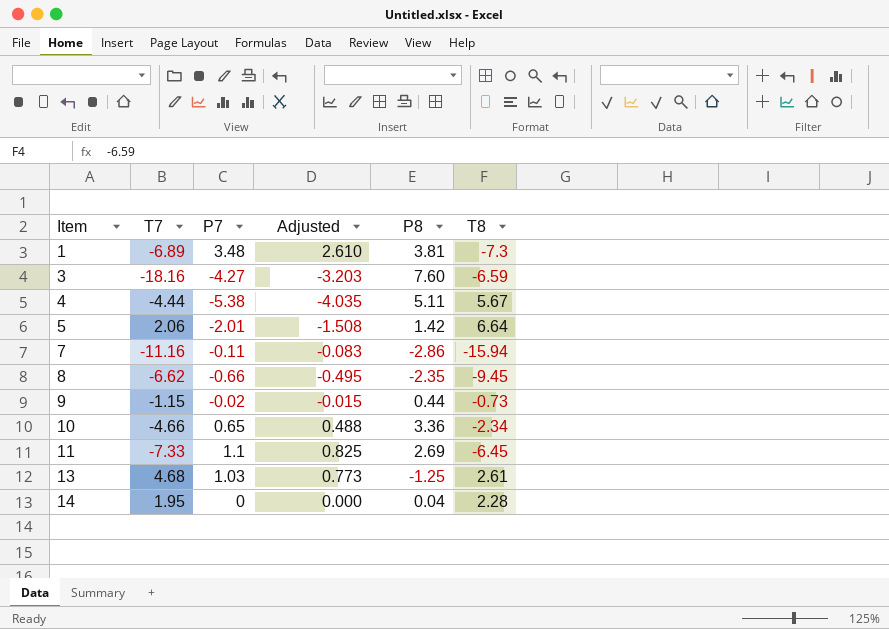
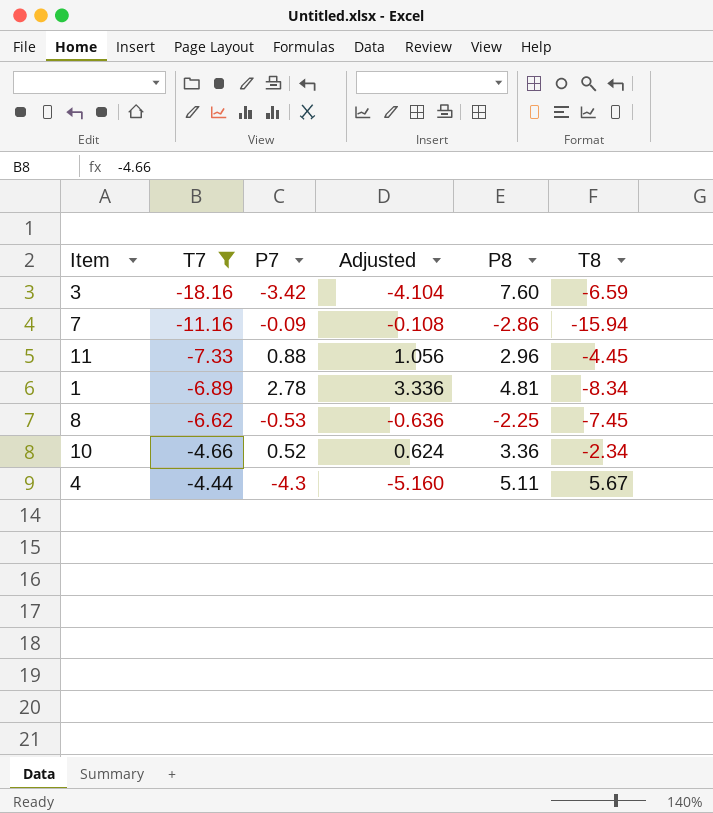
filter: none -> T7 <= -4.44
row order: Item ascending -> T7 ascending
column Adjusted | formula: [P7] * 0.75 -> [P7] * 1.2
3 | P7: -4.27 -> -3.42
7 | P7: -0.11 -> -0.09
11 | P7: 1.1 -> 0.88
11 | P8: 2.69 -> 2.96
11 | T8: -6.45 -> -4.45
1 | P7: 3.48 -> 2.78
1 | P8: 3.81 -> 4.81
1 | T8: -7.3 -> -8.34
8 | P7: -0.66 -> -0.53
8 | P8: -2.35 -> -2.25
8 | T8: -9.45 -> -7.45
10 | P7: 0.65 -> 0.52
4 | P7: -5.38 -> -4.3

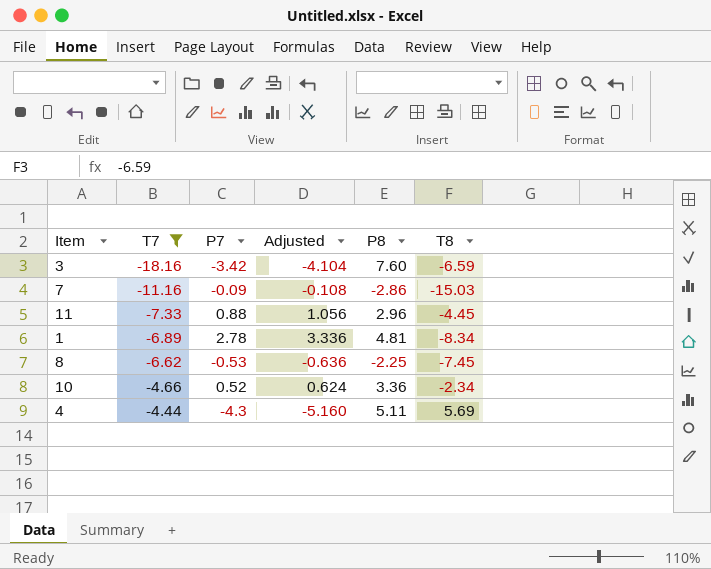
7 | T8: -15.94 -> -15.03
4 | T8: 5.67 -> 5.69

